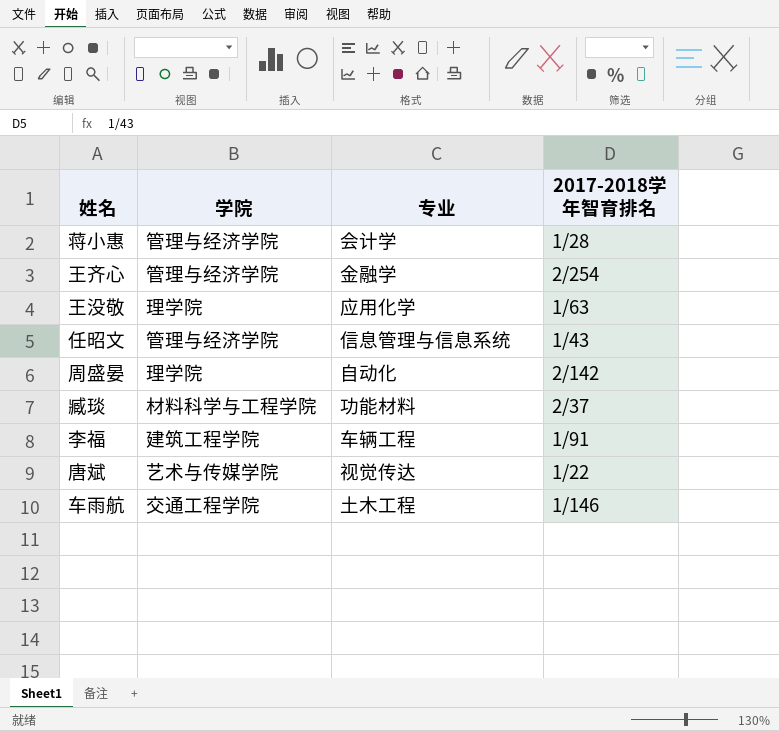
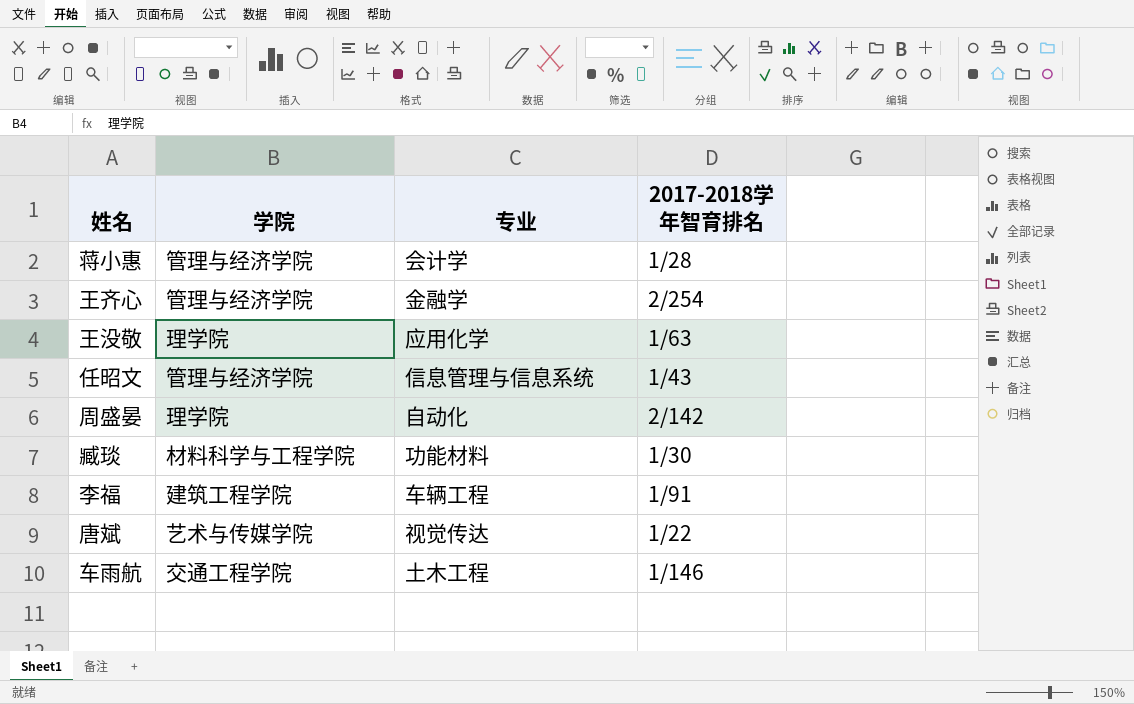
臧琰 | 2017-2018学年智育排名: 2/37 -> 1/30

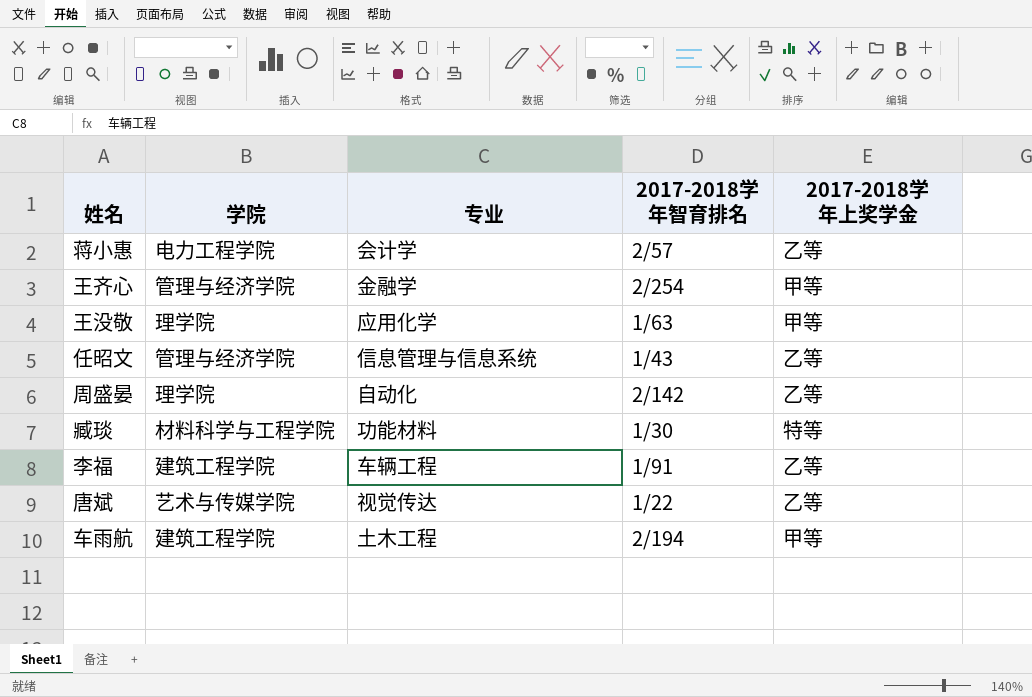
column 2017-2018学年上奖学金 | position: none -> 5
蒋小惠 | 学院: 管理与经济学院 -> 电力工程学院
蒋小惠 | 2017-2018学年智育排名: 1/28 -> 2/57
车雨航 | 学院: 交通工程学院 -> 建筑工程学院
车雨航 | 2017-2018学年智育排名: 1/146 -> 2/194

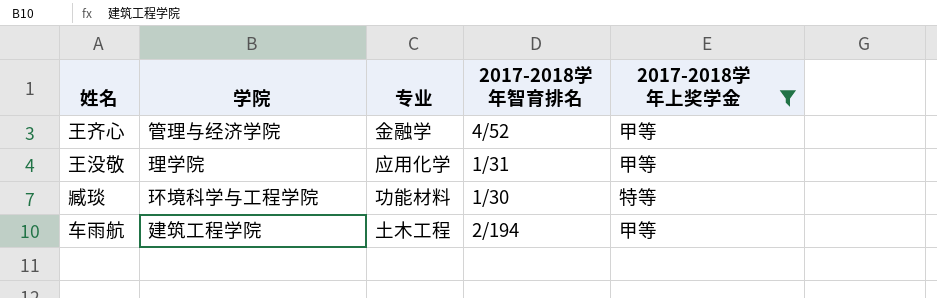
filter: none -> 2017-2018学年上奖学金 != 乙等
王齐心 | 2017-2018学年智育排名: 2/254 -> 4/52
王没敬 | 2017-2018学年智育排名: 1/63 -> 1/31
臧琰 | 学院: 材料科学与工程学院 -> 环境科学与工程学院

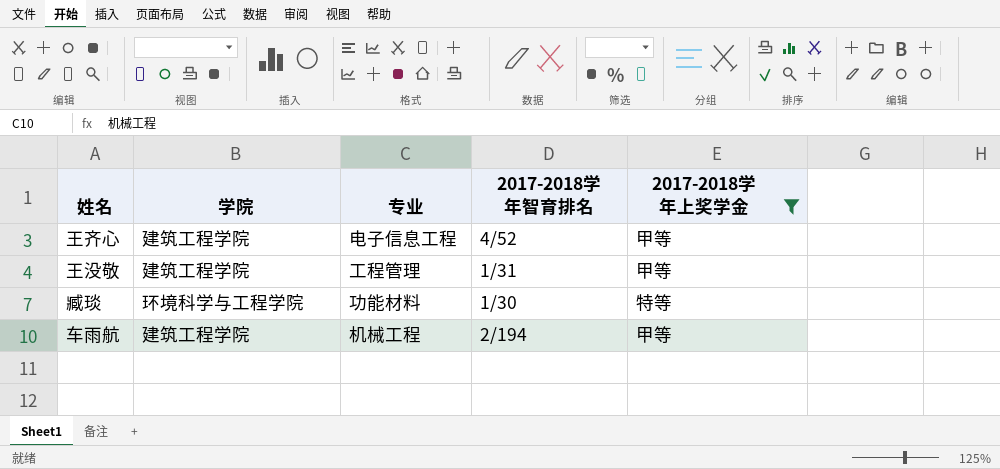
王齐心 | 学院: 管理与经济学院 -> 建筑工程学院
王齐心 | 专业: 金融学 -> 电子信息工程
王没敬 | 学院: 理学院 -> 建筑工程学院
王没敬 | 专业: 应用化学 -> 工程管理
车雨航 | 专业: 土木工程 -> 机械工程

